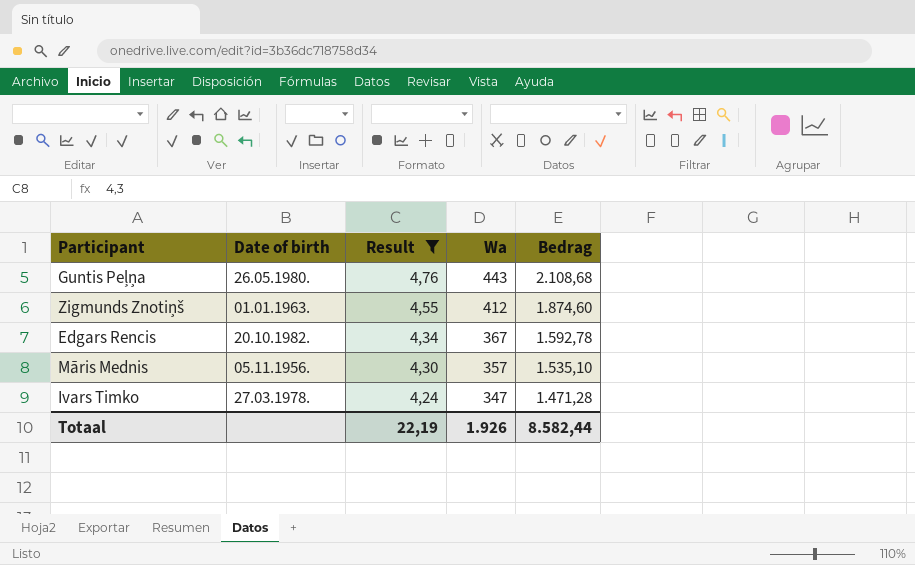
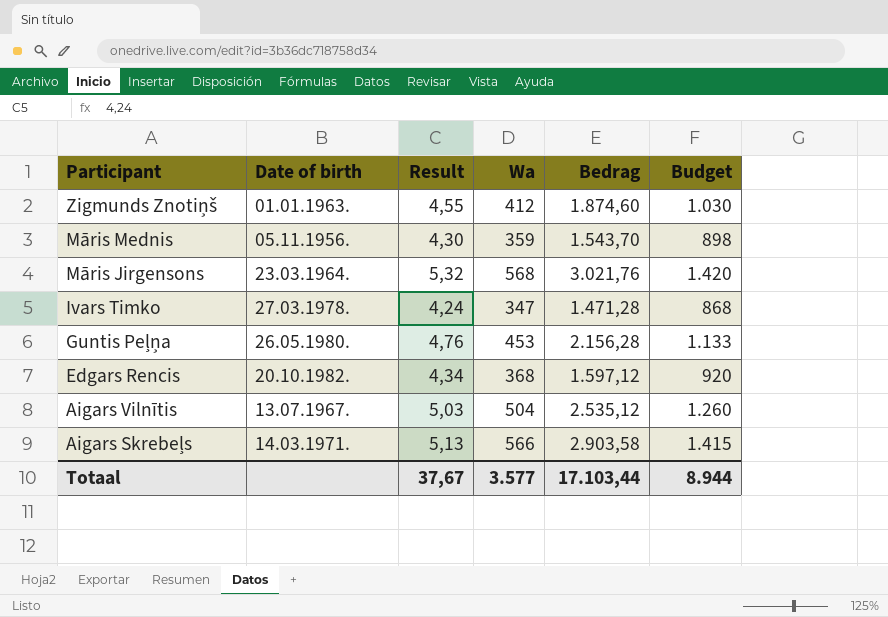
filter: Result <= 4,76 -> none
row order: Result descending -> Participant descending
column Budget | formula: none -> [Wa] * 2,5
Māris Mednis | Wa: 357 -> 359
Māris Mednis | Bedrag: 1.535,10 -> 1.543,70
Guntis Peļņa | Wa: 443 -> 453
Guntis Peļņa | Bedrag: 2.108,68 -> 2.156,28
Edgars Rencis | Wa: 367 -> 368
Edgars Rencis | Bedrag: 1.592,78 -> 1.597,12
Totaal | Result: 22,19 -> 37,67
Totaal | Wa: 1.926 -> 3.577
Totaal | Bedrag: 8.582,44 -> 17.103,44

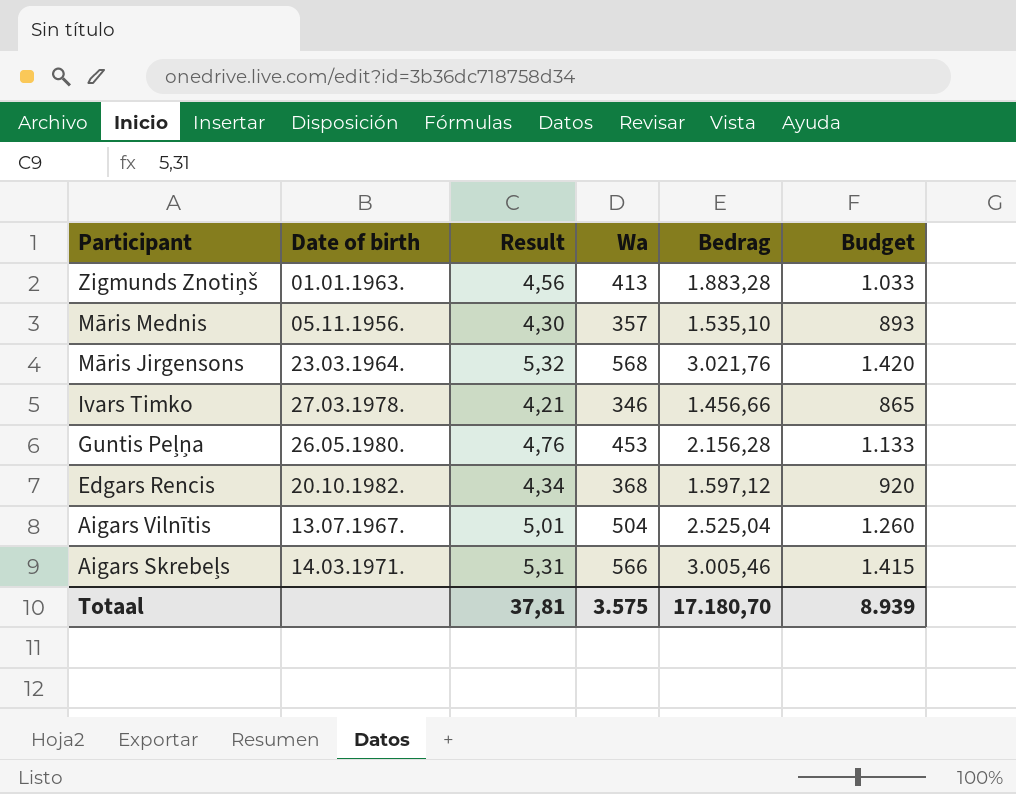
Zigmunds Znotiņš | Result: 4,55 -> 4,56
Zigmunds Znotiņš | Wa: 412 -> 413
Zigmunds Znotiņš | Bedrag: 1.874,60 -> 1.883,28
Zigmunds Znotiņš | Budget: 1.030 -> 1.033
Māris Mednis | Wa: 359 -> 357
Māris Mednis | Bedrag: 1.543,70 -> 1.535,10
Māris Mednis | Budget: 898 -> 893
Ivars Timko | Result: 4,24 -> 4,21
Ivars Timko | Wa: 347 -> 346
Ivars Timko | Bedrag: 1.471,28 -> 1.456,66
Ivars Timko | Budget: 868 -> 865
Aigars Vilnītis | Result: 5,03 -> 5,01
Aigars Vilnītis | Bedrag: 2.535,12 -> 2.525,04
Aigars Skrebeļs | Result: 5,13 -> 5,31
Aigars Skrebeļs | Bedrag: 2.903,58 -> 3.005,46
Totaal | Result: 37,67 -> 37,81
Totaal | Wa: 3.577 -> 3.575
Totaal | Bedrag: 17.103,44 -> 17.180,70
Totaal | Budget: 8.944 -> 8.939

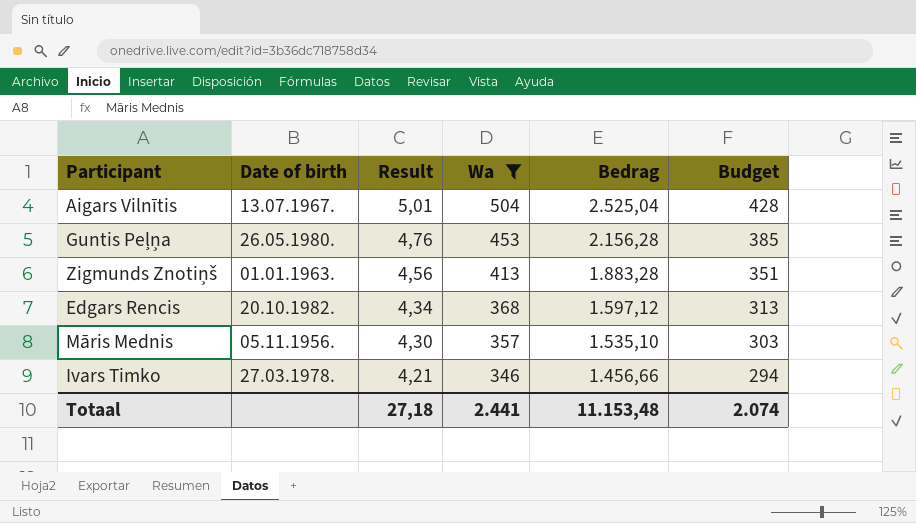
filter: none -> Wa <= 504
row order: Participant descending -> Result descending
column Budget | formula: [Wa] * 2,5 -> [Wa] * 0,85
Totaal | Result: 37,81 -> 27,18
Totaal | Wa: 3.575 -> 2.441
Totaal | Bedrag: 17.180,70 -> 11.153,48
Totaal | Budget: 8.939 -> 2.074

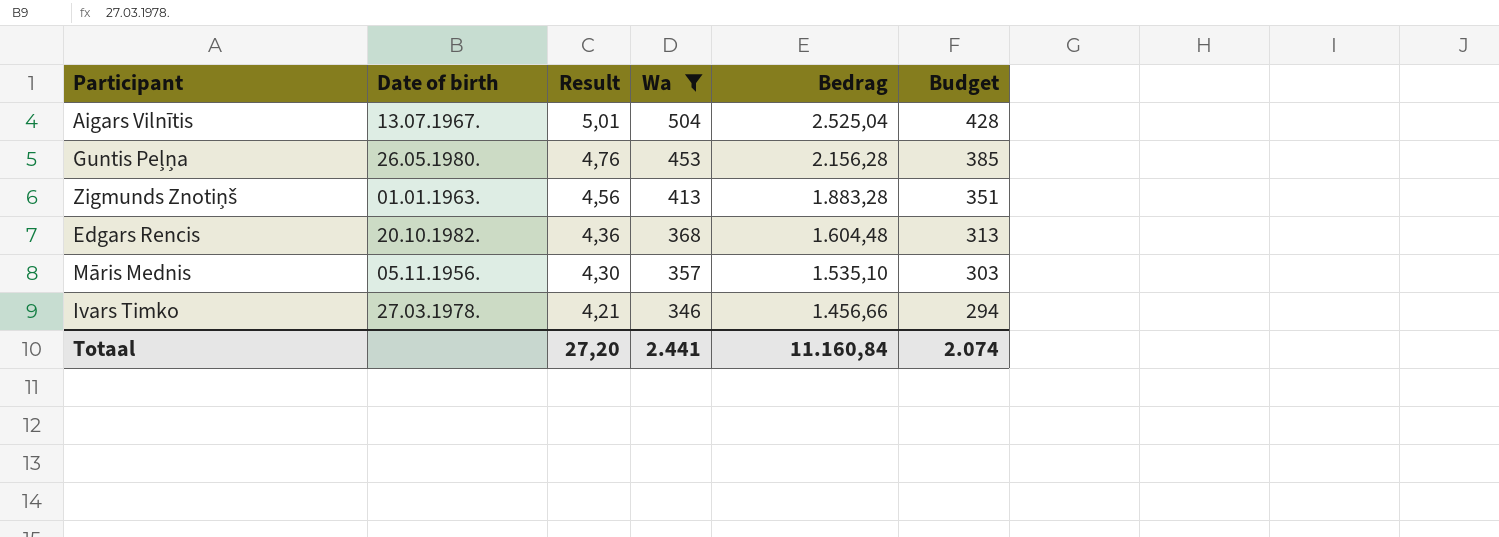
Edgars Rencis | Result: 4,34 -> 4,36
Edgars Rencis | Bedrag: 1.597,12 -> 1.604,48
Totaal | Result: 27,18 -> 27,20
Totaal | Bedrag: 11.153,48 -> 11.160,84

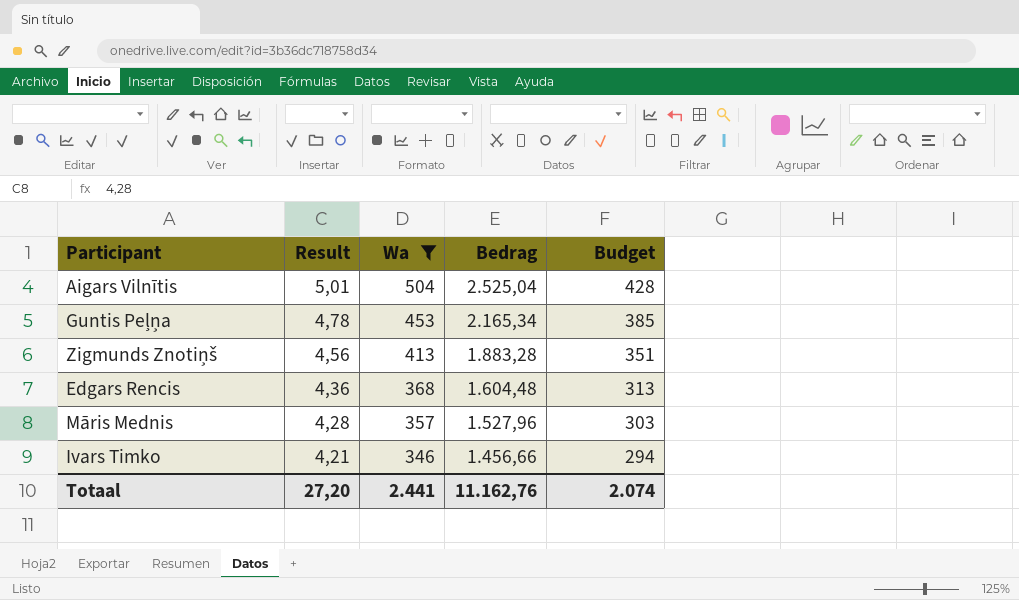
column Date of birth | position: 2 -> none
Guntis Peļņa | Result: 4,76 -> 4,78
Guntis Peļņa | Bedrag: 2.156,28 -> 2.165,34
Māris Mednis | Result: 4,30 -> 4,28
Māris Mednis | Bedrag: 1.535,10 -> 1.527,96
Totaal | Bedrag: 11.160,84 -> 11.162,76

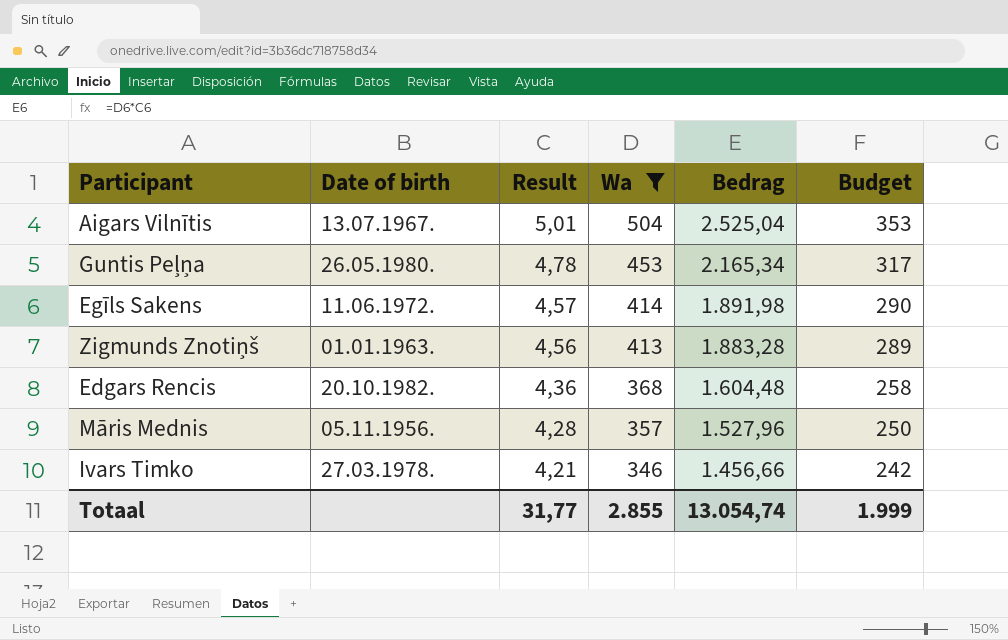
column Date of birth | position: none -> 2
column Budget | formula: [Wa] * 0,85 -> [Wa] * 0,7
row Egīls Sakens: none -> 11.06.1972. | 4,57 | 414 | 1.891,98 | 290
Totaal | Result: 27,20 -> 31,77
Totaal | Wa: 2.441 -> 2.855
Totaal | Bedrag: 11.162,76 -> 13.054,74
Totaal | Budget: 2.074 -> 1.999

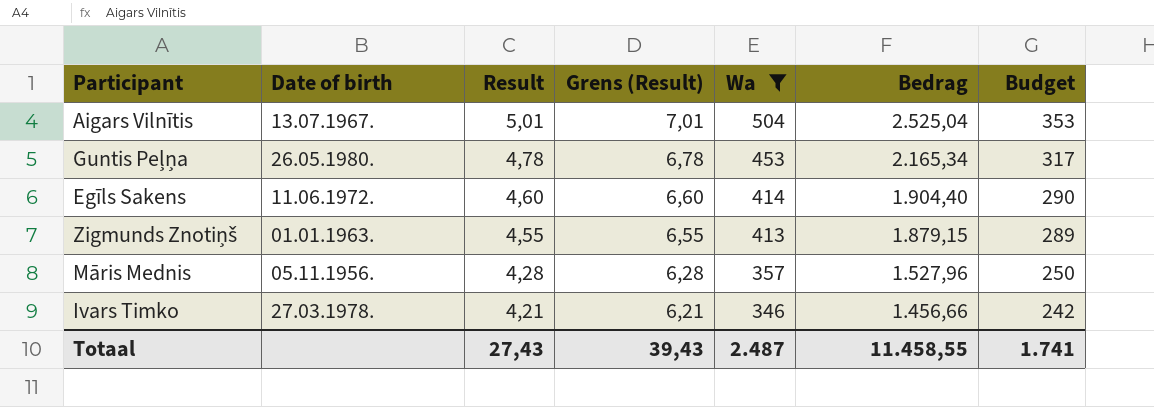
column Grens (Result) | formula: none -> [Result] + 2
row Edgars Rencis: 20.10.1982. | 4,36 | 368 | 1.604,48 | 258 -> none
Egīls Sakens | Result: 4,57 -> 4,60
Egīls Sakens | Bedrag: 1.891,98 -> 1.904,40
Zigmunds Znotiņš | Result: 4,56 -> 4,55
Zigmunds Znotiņš | Bedrag: 1.883,28 -> 1.879,15
Totaal | Result: 31,77 -> 27,43
Totaal | Wa: 2.855 -> 2.487
Totaal | Bedrag: 13.054,74 -> 11.458,55
Totaal | Budget: 1.999 -> 1.741

